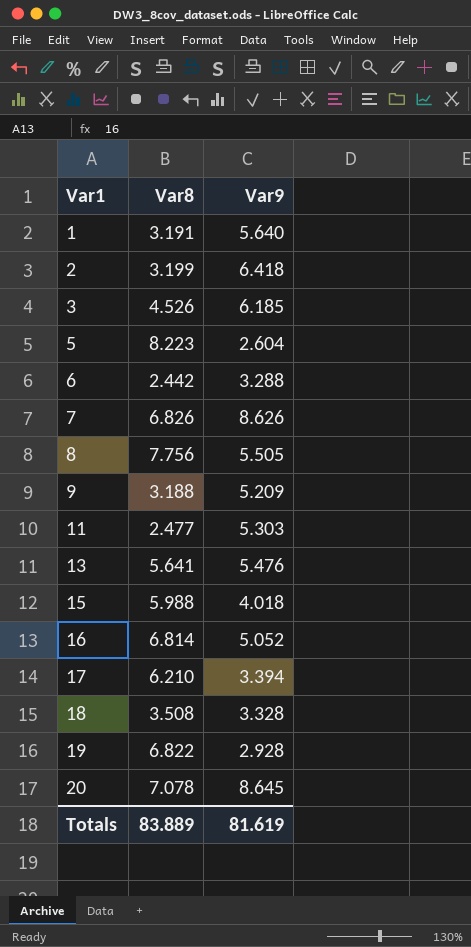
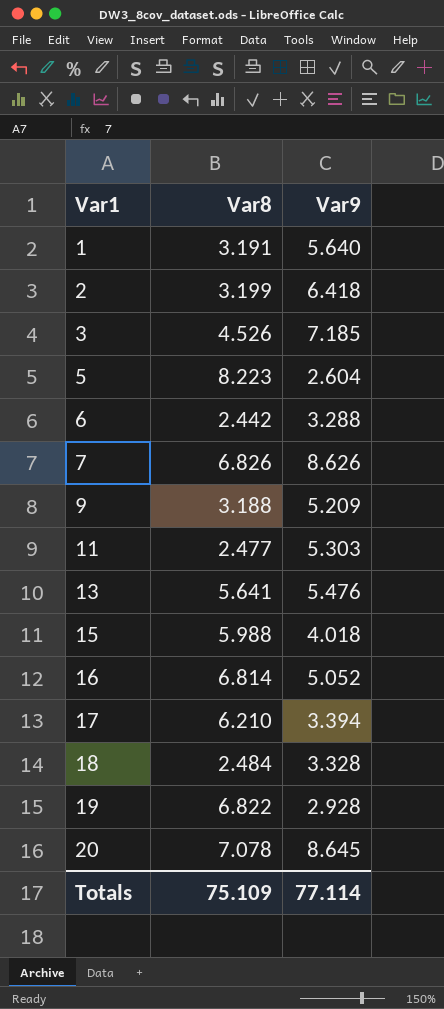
row 8: 7.756 | 5.505 -> none
3 | Var9: 6.185 -> 7.185
18 | Var8: 3.508 -> 2.484
Totals | Var8: 83.889 -> 75.109
Totals | Var9: 81.619 -> 77.114

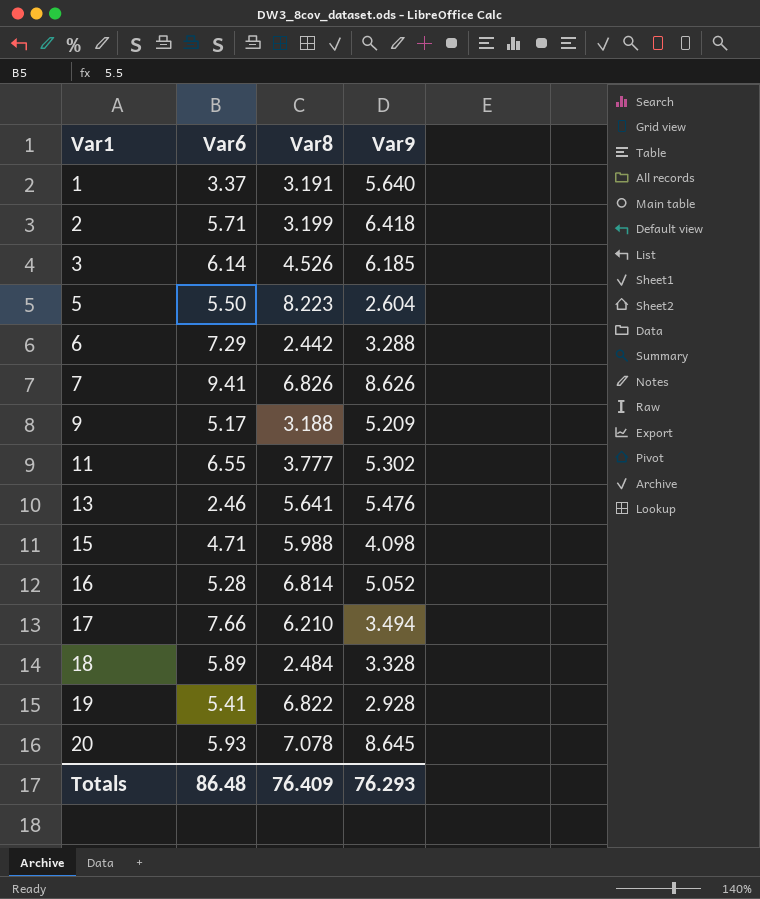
column Var6 | position: none -> 2
3 | Var9: 7.185 -> 6.185
11 | Var8: 2.477 -> 3.777
11 | Var9: 5.303 -> 5.302
15 | Var9: 4.018 -> 4.098
17 | Var9: 3.394 -> 3.494
Totals | Var8: 75.109 -> 76.409
Totals | Var9: 77.114 -> 76.293

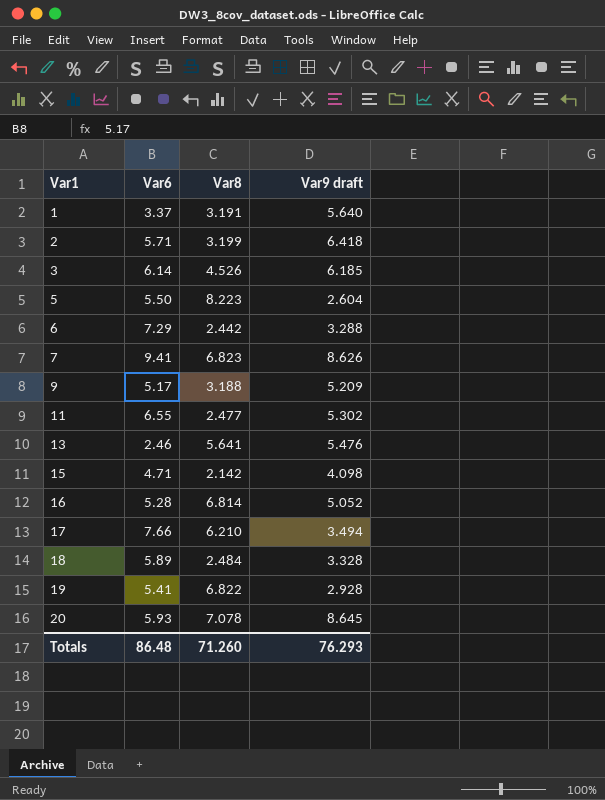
column name: Var9 -> Var9 draft
7 | Var8: 6.826 -> 6.823
11 | Var8: 3.777 -> 2.477
15 | Var8: 5.988 -> 2.142
Totals | Var8: 76.409 -> 71.260

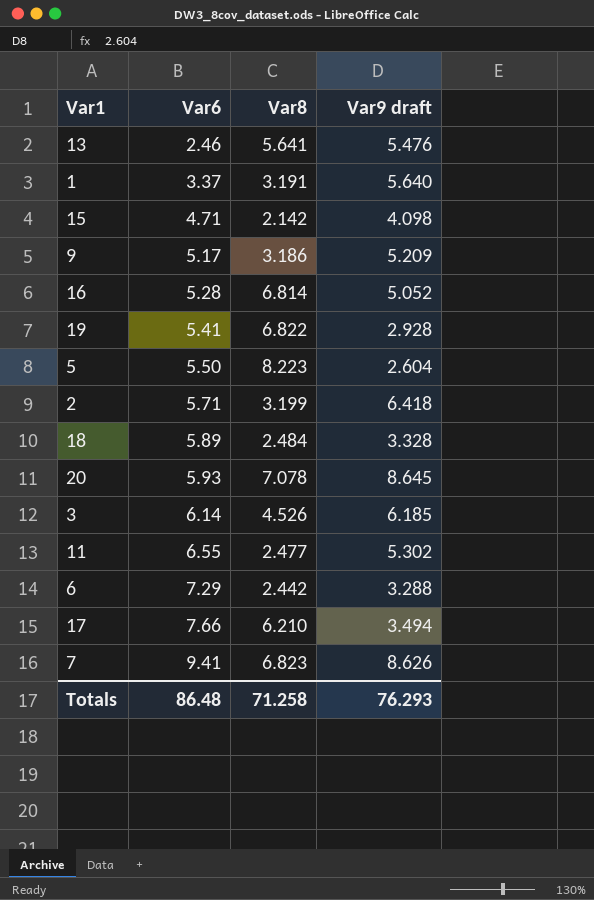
row order: Var1 ascending -> Var6 ascending
9 | Var8: 3.188 -> 3.186
Totals | Var8: 71.260 -> 71.258

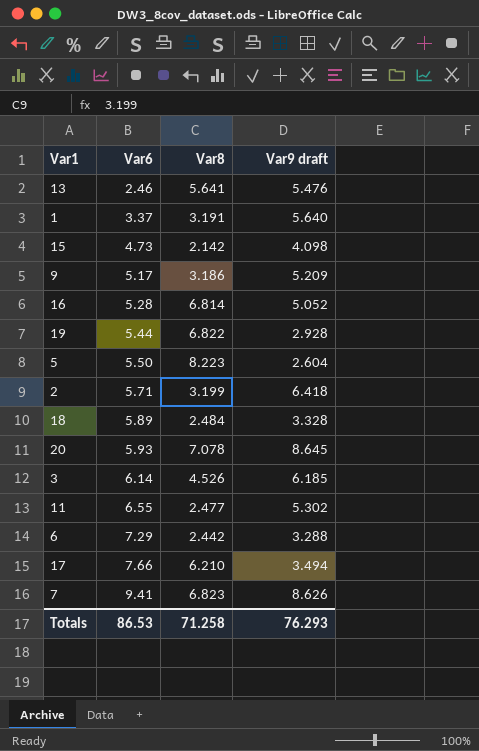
15 | Var6: 4.71 -> 4.73
19 | Var6: 5.41 -> 5.44
Totals | Var6: 86.48 -> 86.53

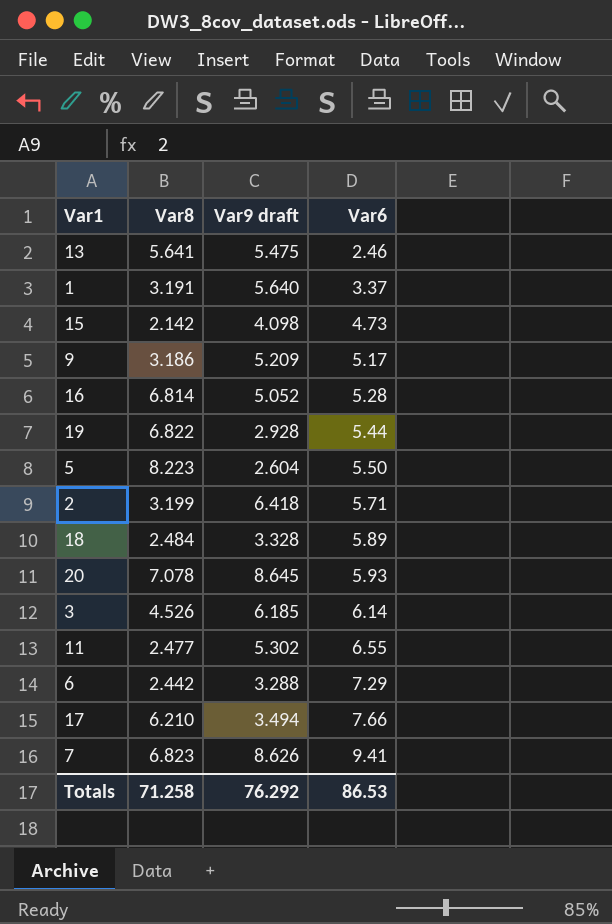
column Var6 | position: 2 -> 4
13 | Var9 draft: 5.476 -> 5.475
Totals | Var9 draft: 76.293 -> 76.292

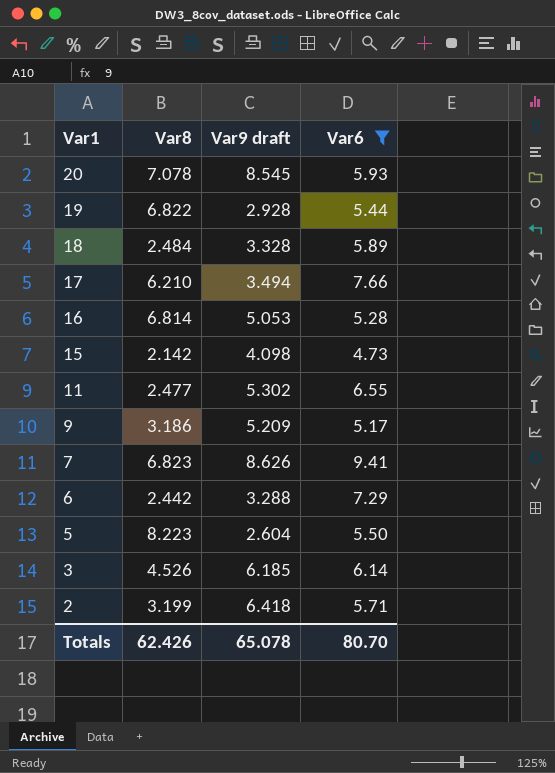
filter: none -> Var6 >= 4.73
row order: Var6 ascending -> Var1 descending
20 | Var9 draft: 8.645 -> 8.545
16 | Var9 draft: 5.052 -> 5.053
Totals | Var8: 71.258 -> 62.426
Totals | Var9 draft: 76.292 -> 65.078
Totals | Var6: 86.53 -> 80.70

